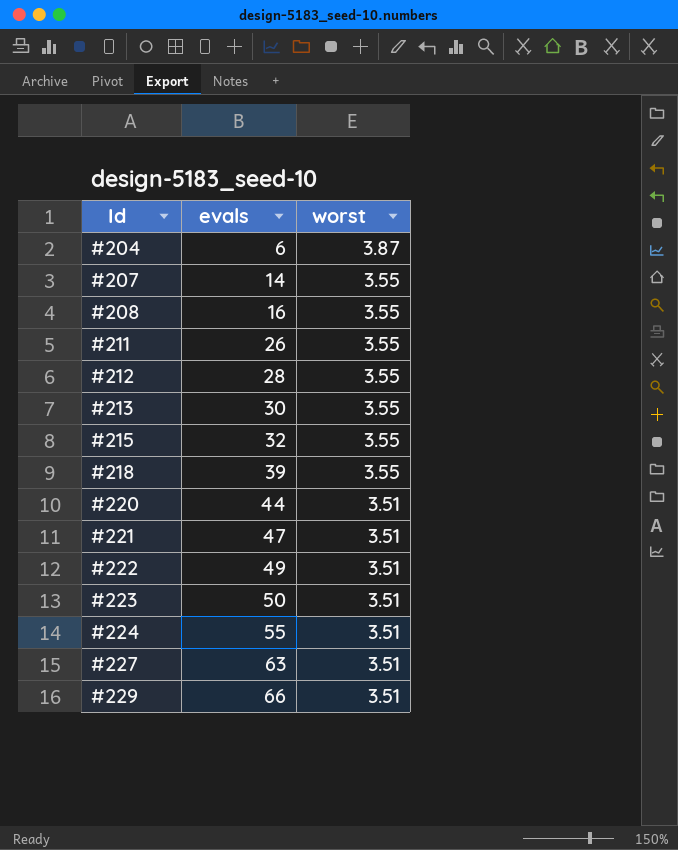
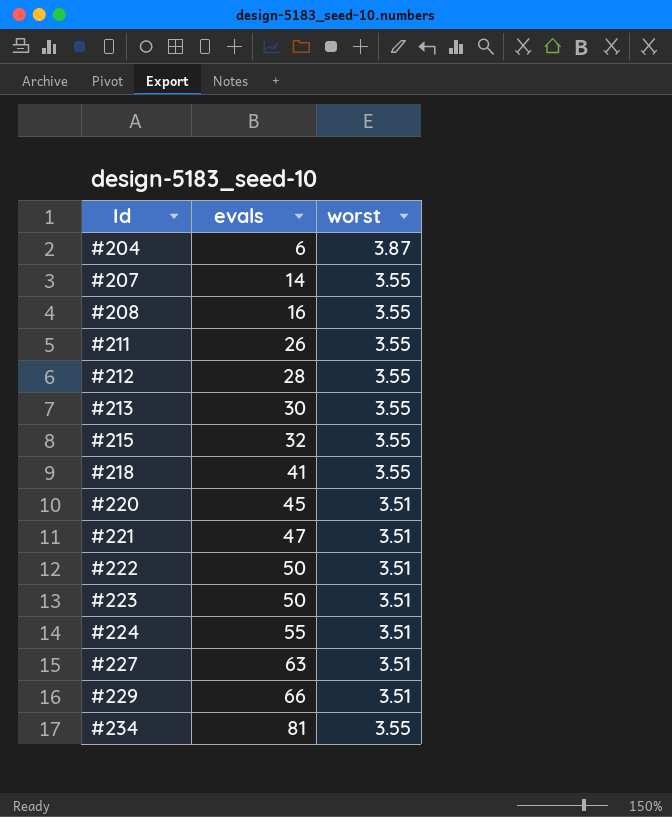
#218 | evals: 39 -> 41
#220 | evals: 44 -> 45
#222 | evals: 49 -> 50
row #234: none -> 81 | 3.55

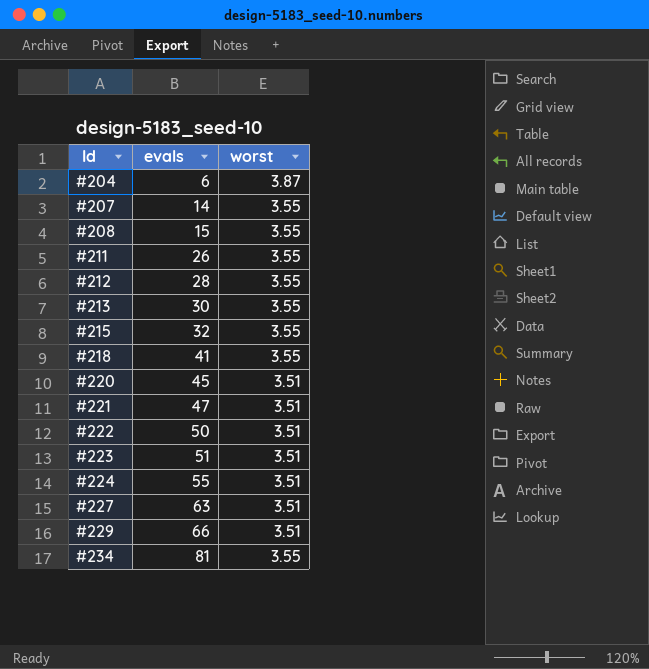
#208 | evals: 16 -> 15
#223 | evals: 50 -> 51

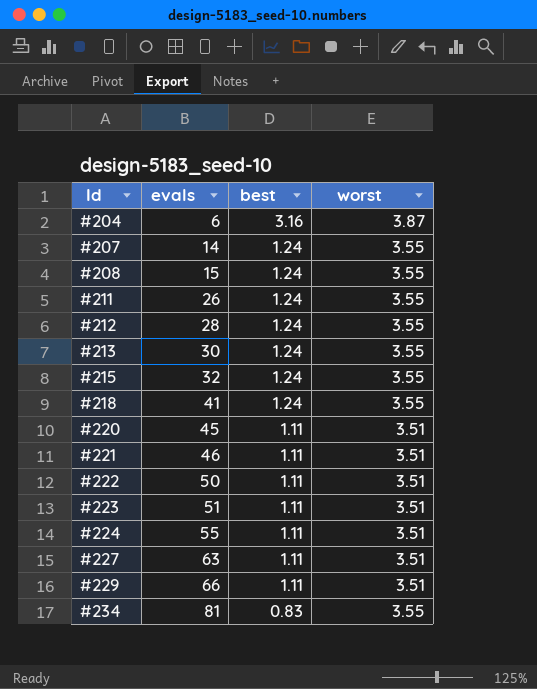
column best | position: none -> 3
#221 | evals: 47 -> 46

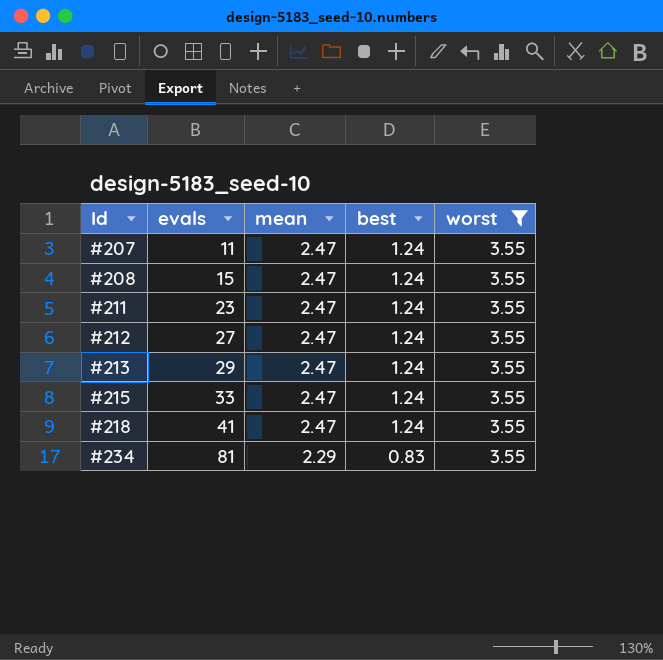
filter: none -> worst = 3.55
column mean | position: none -> 3
#207 | evals: 14 -> 11
#211 | evals: 26 -> 23
#212 | evals: 28 -> 27
#213 | evals: 30 -> 29
#215 | evals: 32 -> 33

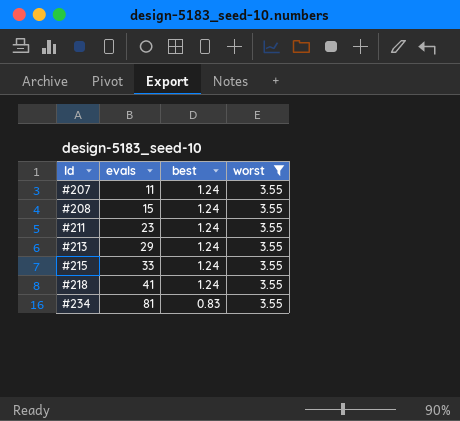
column mean | position: 3 -> none
row #212: 27 | 2.47 | 1.24 | 3.55 -> none

